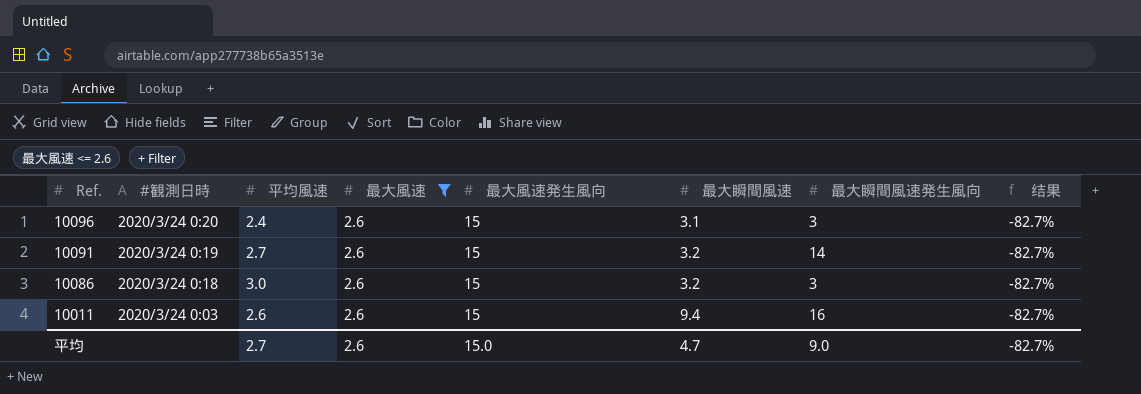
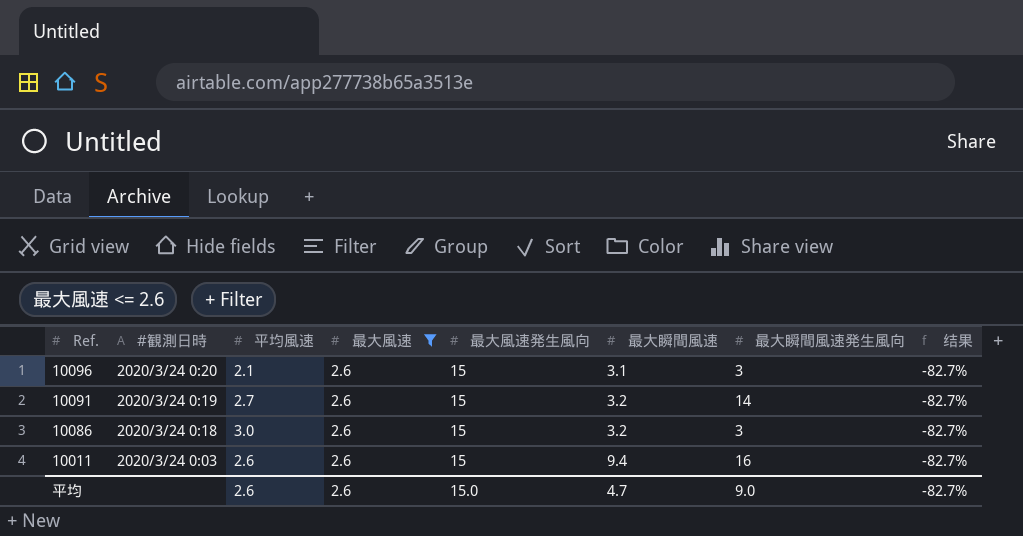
10096 | 平均風速: 2.4 -> 2.1
平均 | 平均風速: 2.7 -> 2.6

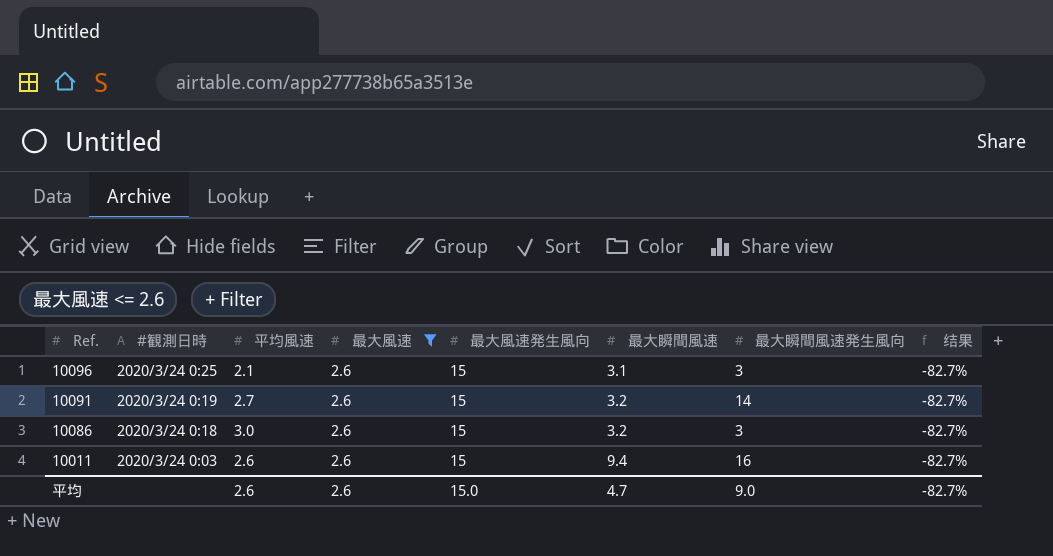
10096 | #観測日時: 2020/3/24 0:20 -> 2020/3/24 0:25

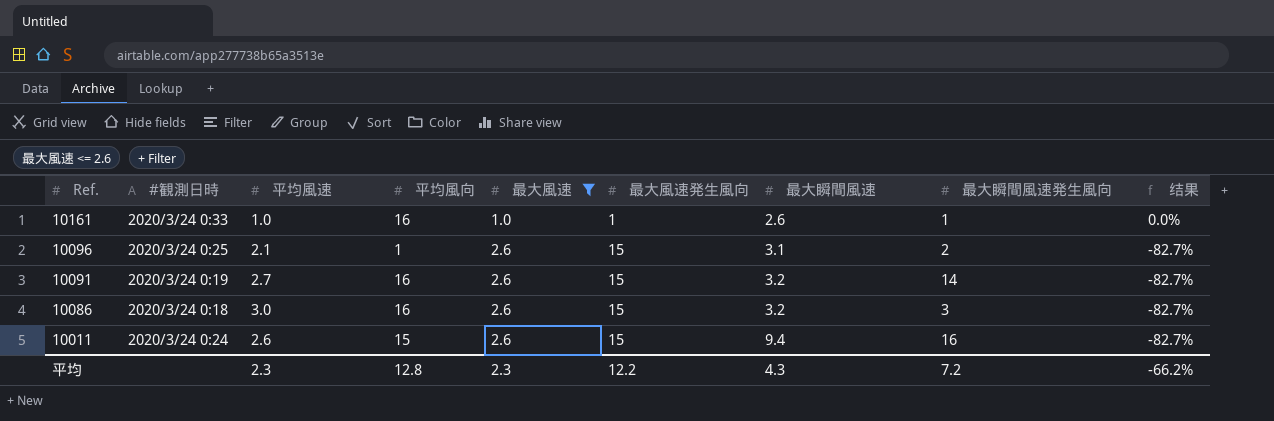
column 平均風向 | position: none -> 4
row 10161: none -> 2020/3/24 0:33 | 1.0 | 16 | 1.0 | 1 | 2.6 | 1 | 0.0%
10096 | 最大瞬間風速発生風向: 3 -> 2
10011 | #観測日時: 2020/3/24 0:03 -> 2020/3/24 0:24
平均 | 平均風速: 2.6 -> 2.3
平均 | 最大風速: 2.6 -> 2.3
平均 | 最大風速発生風向: 15.0 -> 12.2
平均 | 最大瞬間風速: 4.7 -> 4.3
平均 | 最大瞬間風速発生風向: 9.0 -> 7.2
平均 | 结果: -82.7% -> -66.2%

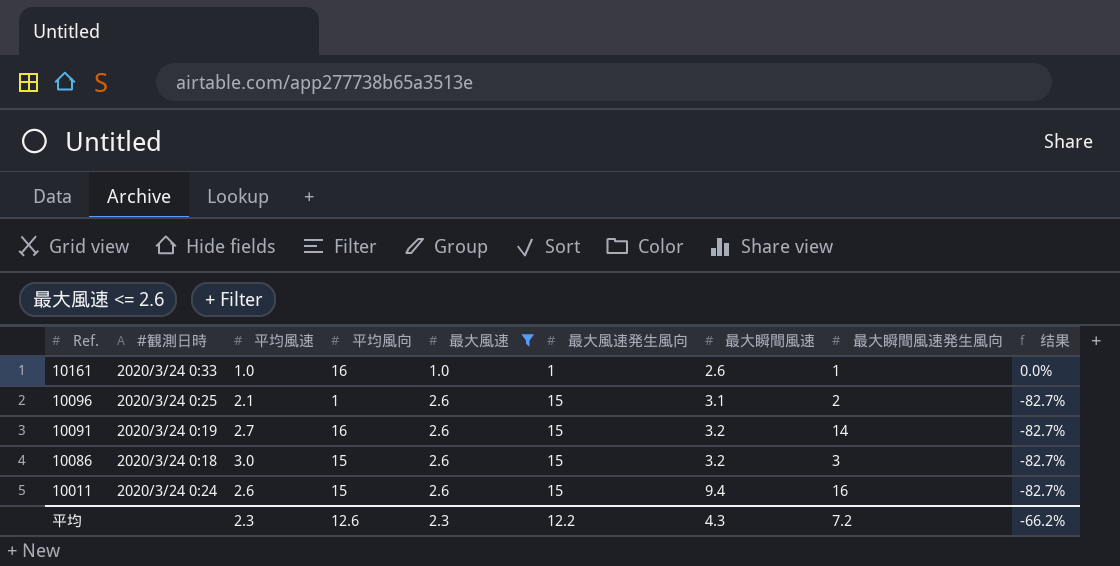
10086 | 平均風向: 16 -> 15
平均 | 平均風向: 12.8 -> 12.6

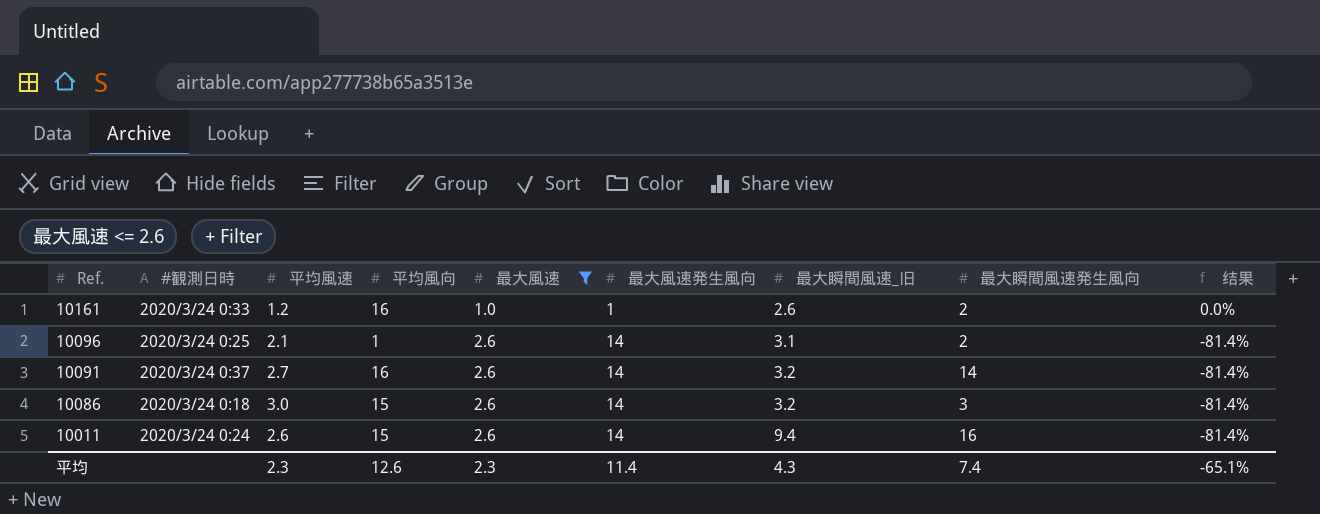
column name: 最大瞬間風速 -> 最大瞬間風速_旧
10161 | 平均風速: 1.0 -> 1.2
10161 | 最大瞬間風速発生風向: 1 -> 2
10096 | 最大風速発生風向: 15 -> 14
10096 | 结果: -82.7% -> -81.4%
10091 | #観測日時: 2020/3/24 0:19 -> 2020/3/24 0:37
10091 | 最大風速発生風向: 15 -> 14
10091 | 结果: -82.7% -> -81.4%
10086 | 最大風速発生風向: 15 -> 14
10086 | 结果: -82.7% -> -81.4%
10011 | 最大風速発生風向: 15 -> 14
10011 | 结果: -82.7% -> -81.4%
平均 | 最大風速発生風向: 12.2 -> 11.4
平均 | 最大瞬間風速発生風向: 7.2 -> 7.4
平均 | 结果: -66.2% -> -65.1%

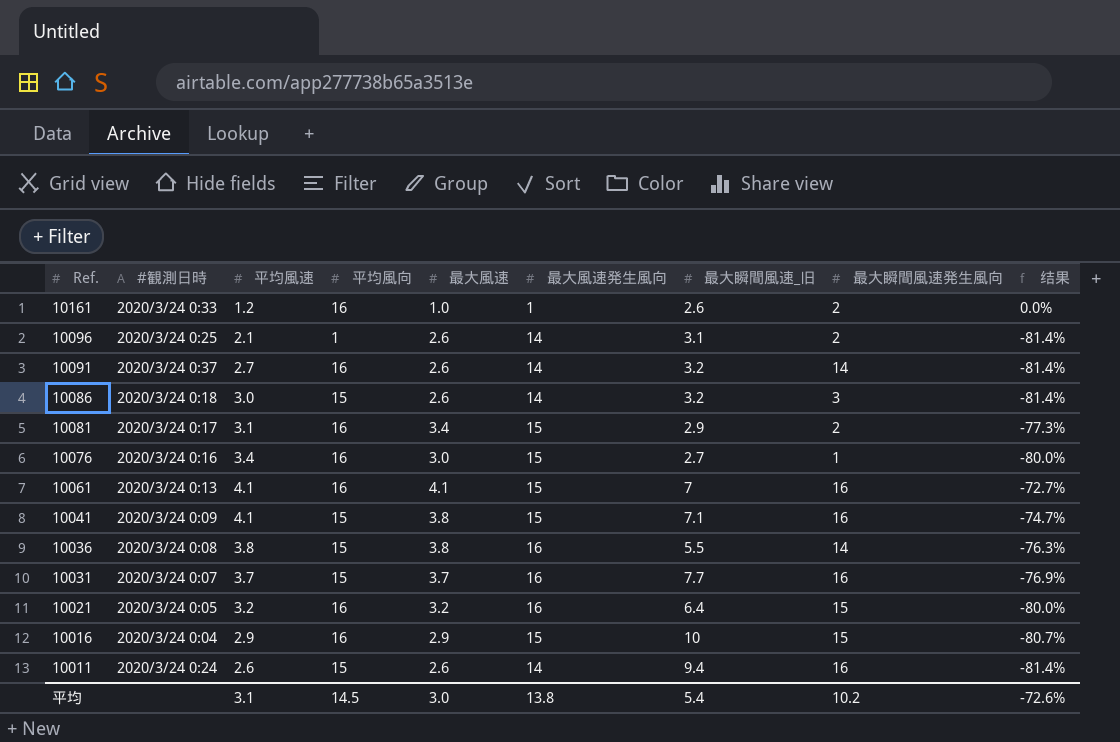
filter: 最大風速 <= 2.6 -> none
平均 | 平均風速: 2.3 -> 3.1
平均 | 平均風向: 12.6 -> 14.5
平均 | 最大風速: 2.3 -> 3.0
平均 | 最大風速発生風向: 11.4 -> 13.8
平均 | 最大瞬間風速_旧: 4.3 -> 5.4
平均 | 最大瞬間風速発生風向: 7.4 -> 10.2
平均 | 结果: -65.1% -> -72.6%

